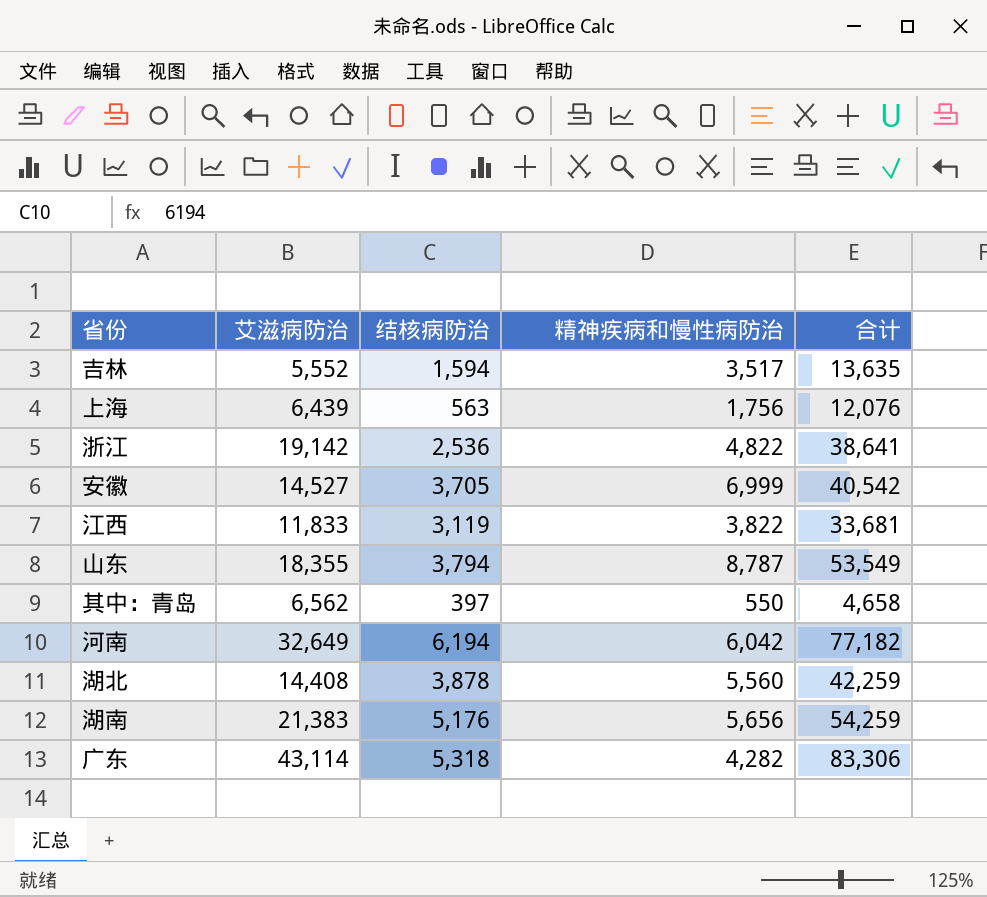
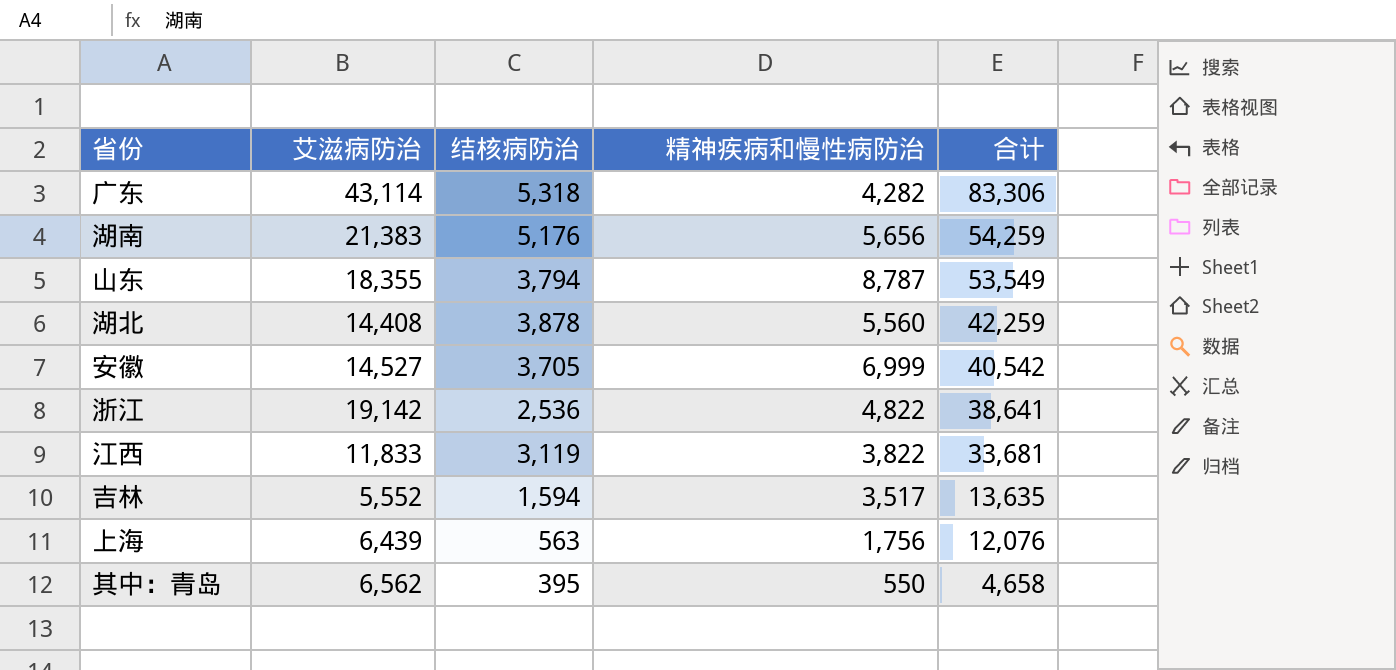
row order: none -> 合计 descending
row 河南: 32,649 | 6,194 | 6,042 | 77,182 -> none
其中：青岛 | 结核病防治: 397 -> 395

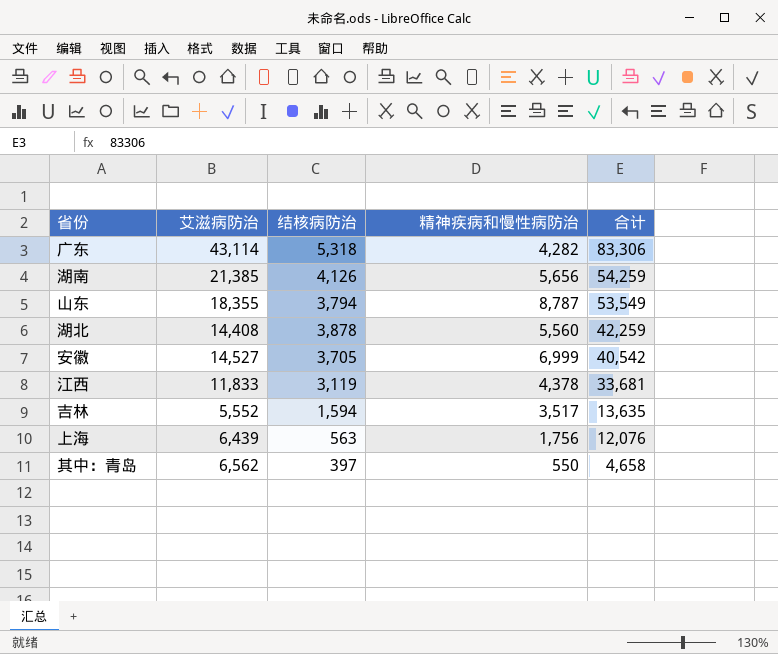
row 浙江: 19,142 | 2,536 | 4,822 | 38,641 -> none
湖南 | 艾滋病防治: 21,383 -> 21,385
湖南 | 结核病防治: 5,176 -> 4,126
江西 | 精神疾病和慢性病防治: 3,822 -> 4,378
其中：青岛 | 结核病防治: 395 -> 397

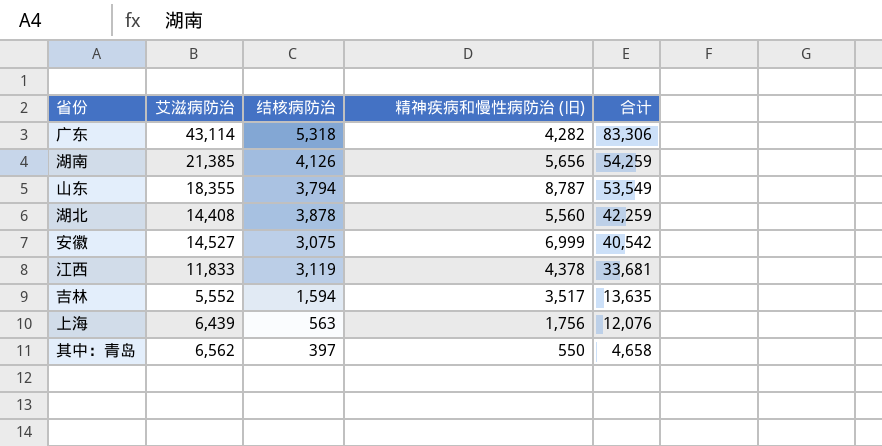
column name: 精神疾病和慢性病防治 -> 精神疾病和慢性病防治 (旧)
安徽 | 结核病防治: 3,705 -> 3,075

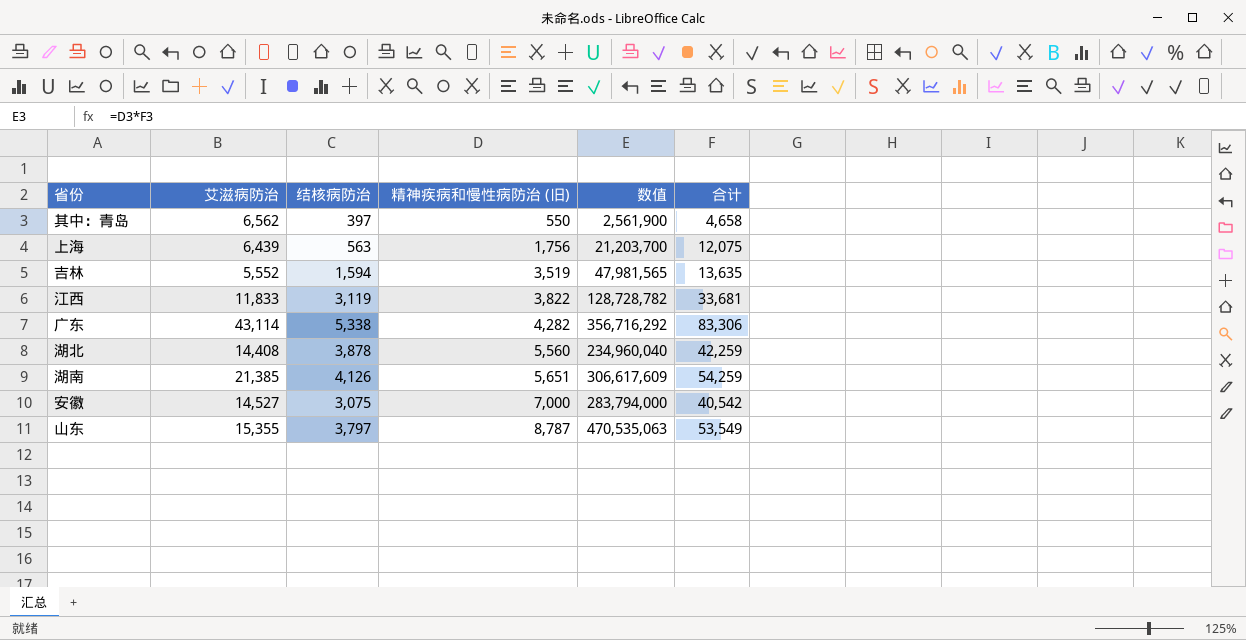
row order: 合计 descending -> 精神疾病和慢性病防治 (旧) ascending
column 数值 | formula: none -> [精神疾病和慢性病防治 (旧)] * [合计]
上海 | 合计: 12,076 -> 12,075
吉林 | 精神疾病和慢性病防治 (旧): 3,517 -> 3,519
江西 | 精神疾病和慢性病防治 (旧): 4,378 -> 3,822
广东 | 结核病防治: 5,318 -> 5,338
湖南 | 精神疾病和慢性病防治 (旧): 5,656 -> 5,651
安徽 | 精神疾病和慢性病防治 (旧): 6,999 -> 7,000
山东 | 艾滋病防治: 18,355 -> 15,355
山东 | 结核病防治: 3,794 -> 3,797

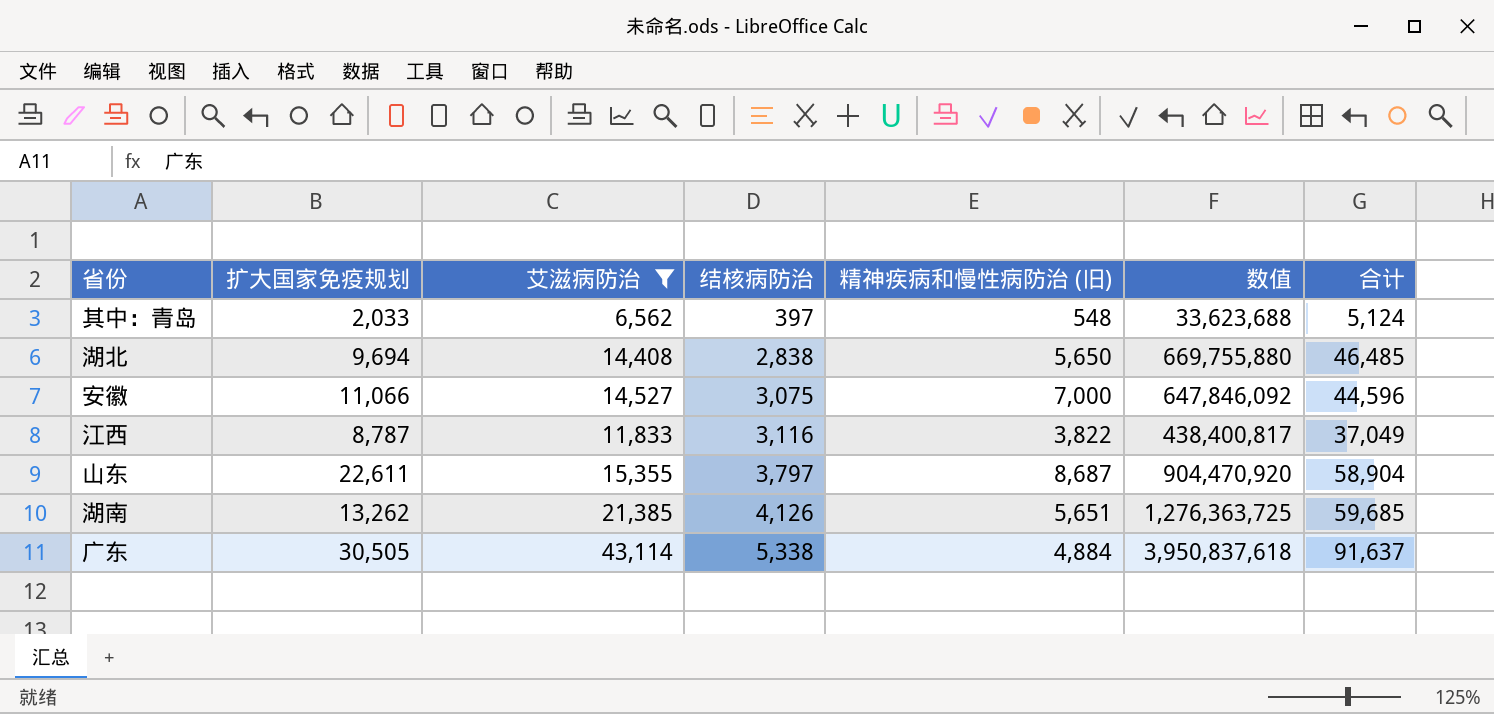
filter: none -> 艾滋病防治 >= 6,562
row order: 精神疾病和慢性病防治 (旧) ascending -> 结核病防治 ascending
column 扩大国家免疫规划 | position: none -> 2
column 数值 | formula: [精神疾病和慢性病防治 (旧)] * [合计] -> [艾滋病防治] * [合计]
其中：青岛 | 精神疾病和慢性病防治 (旧): 550 -> 548
其中：青岛 | 合计: 4,658 -> 5,124
湖北 | 结核病防治: 3,878 -> 2,838
湖北 | 精神疾病和慢性病防治 (旧): 5,560 -> 5,650
湖北 | 合计: 42,259 -> 46,485
安徽 | 合计: 40,542 -> 44,596
江西 | 结核病防治: 3,119 -> 3,116
江西 | 合计: 33,681 -> 37,049
山东 | 精神疾病和慢性病防治 (旧): 8,787 -> 8,687
山东 | 合计: 53,549 -> 58,904
湖南 | 合计: 54,259 -> 59,685
广东 | 精神疾病和慢性病防治 (旧): 4,282 -> 4,884
广东 | 合计: 83,306 -> 91,637

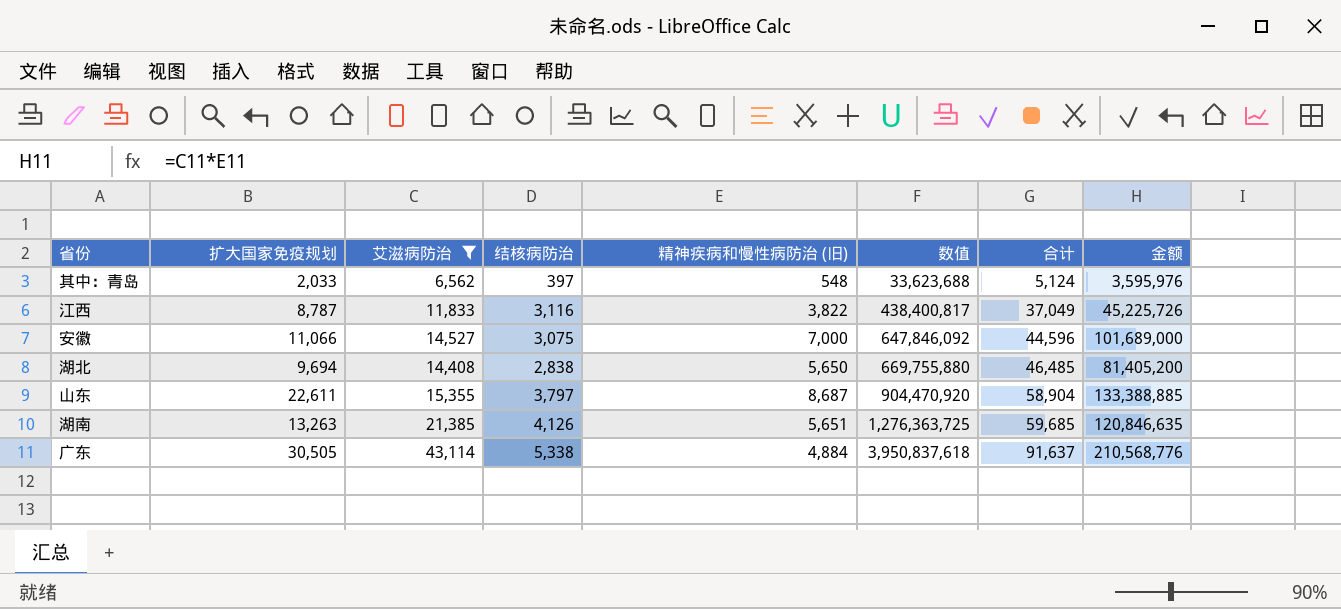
row order: 结核病防治 ascending -> 数值 ascending
column 金额 | formula: none -> [艾滋病防治] * [精神疾病和慢性病防治 (旧)]
湖南 | 扩大国家免疫规划: 13,262 -> 13,263

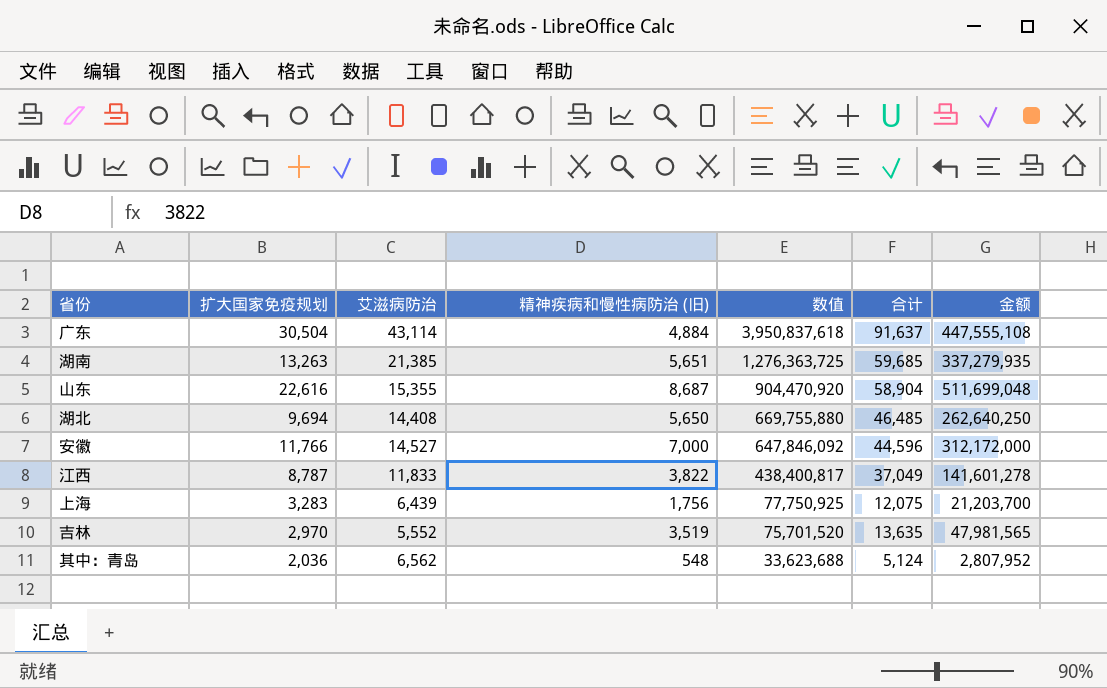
filter: 艾滋病防治 >= 6,562 -> none
row order: 数值 ascending -> 数值 descending
column 结核病防治 | position: 4 -> none
column 金额 | formula: [艾滋病防治] * [精神疾病和慢性病防治 (旧)] -> [精神疾病和慢性病防治 (旧)] * [合计]
广东 | 扩大国家免疫规划: 30,505 -> 30,504
山东 | 扩大国家免疫规划: 22,611 -> 22,616
安徽 | 扩大国家免疫规划: 11,066 -> 11,766
其中：青岛 | 扩大国家免疫规划: 2,033 -> 2,036

